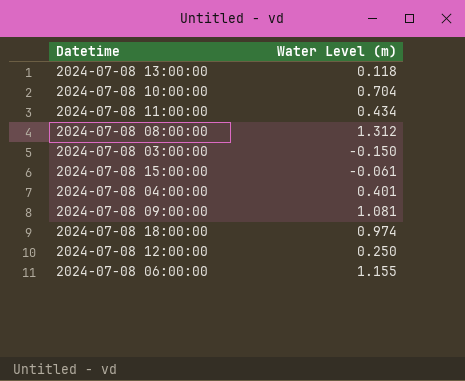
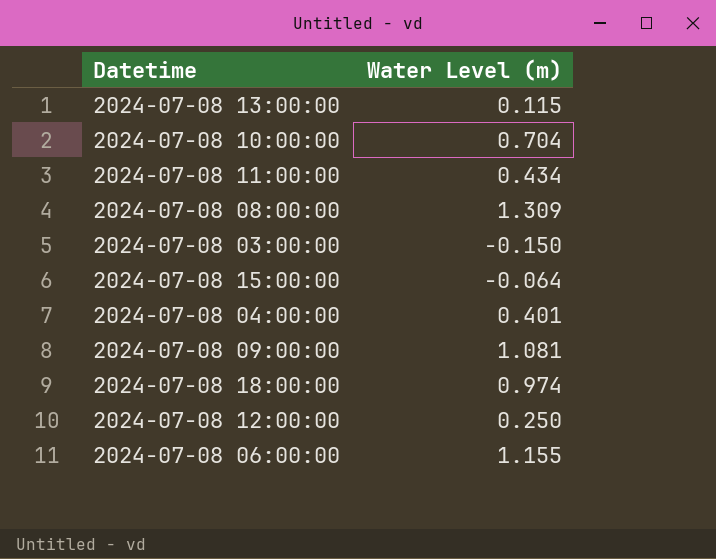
2024-07-08 13:00:00 | Water Level (m): 0.118 -> 0.115
2024-07-08 08:00:00 | Water Level (m): 1.312 -> 1.309
2024-07-08 15:00:00 | Water Level (m): -0.061 -> -0.064

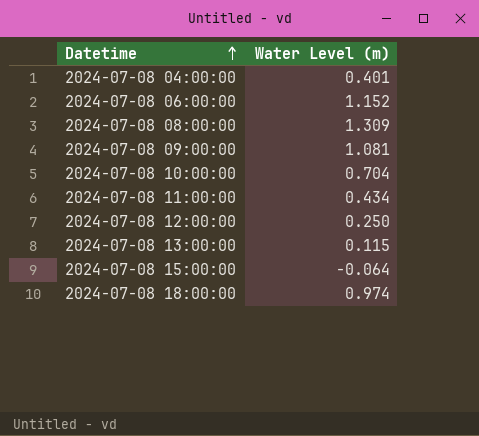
row order: none -> Datetime ascending
row 2024-07-08 03:00:00: -0.150 -> none
2024-07-08 06:00:00 | Water Level (m): 1.155 -> 1.152

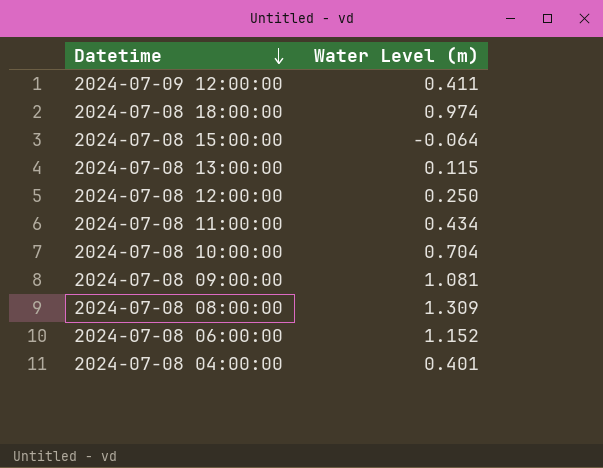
row order: Datetime ascending -> Datetime descending
row 2024-07-09 12:00:00: none -> 0.411

